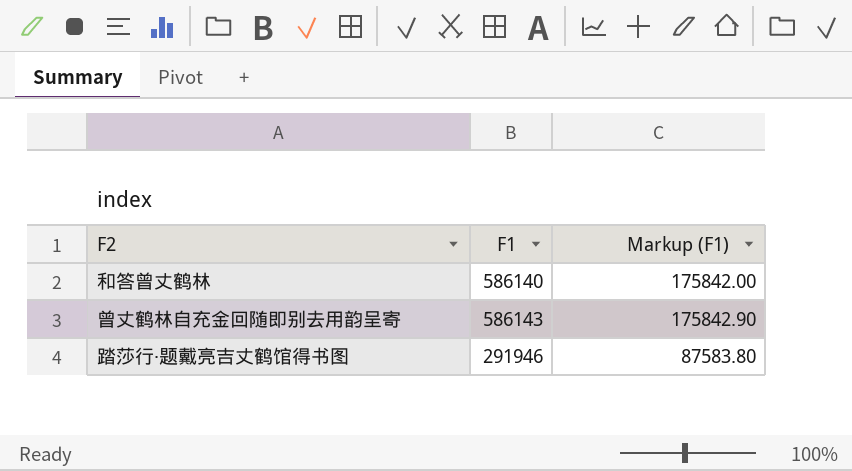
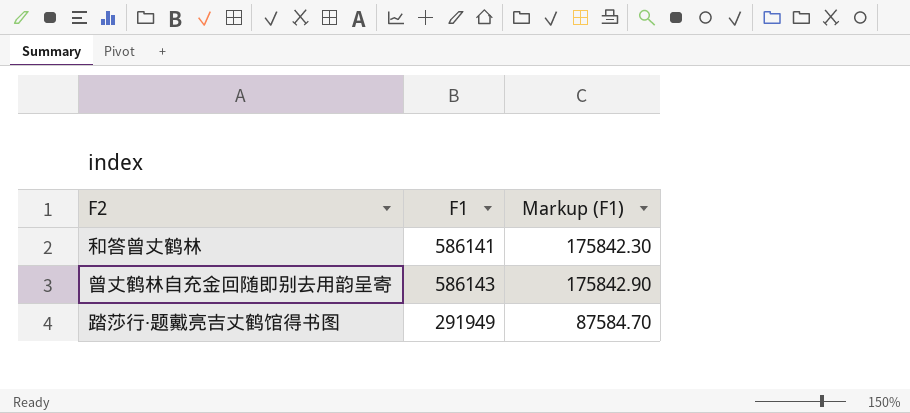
和答曾丈鹤林 | F1: 586140 -> 586141
和答曾丈鹤林 | Markup (F1): 175842.00 -> 175842.30
踏莎行·题戴亮吉丈鹤馆得书图 | F1: 291946 -> 291949
踏莎行·题戴亮吉丈鹤馆得书图 | Markup (F1): 87583.80 -> 87584.70

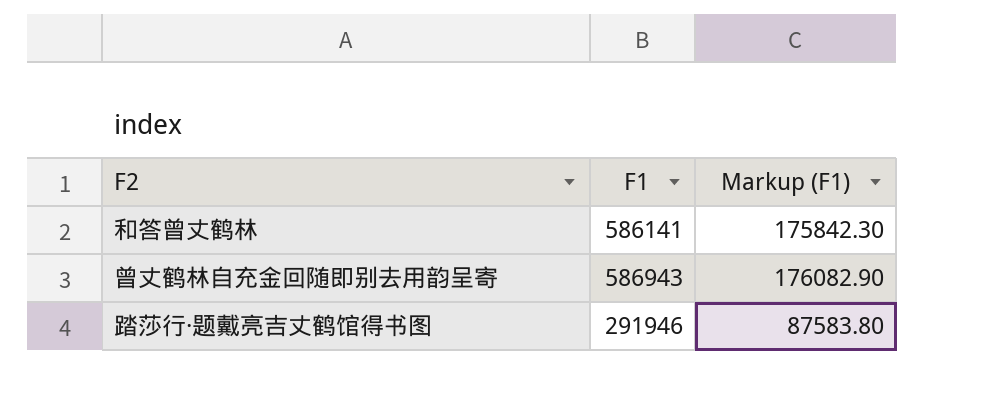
曾丈鹤林自充金回随即别去用韵呈寄 | F1: 586143 -> 586943
曾丈鹤林自充金回随即别去用韵呈寄 | Markup (F1): 175842.90 -> 176082.90
踏莎行·题戴亮吉丈鹤馆得书图 | F1: 291949 -> 291946
踏莎行·题戴亮吉丈鹤馆得书图 | Markup (F1): 87584.70 -> 87583.80

